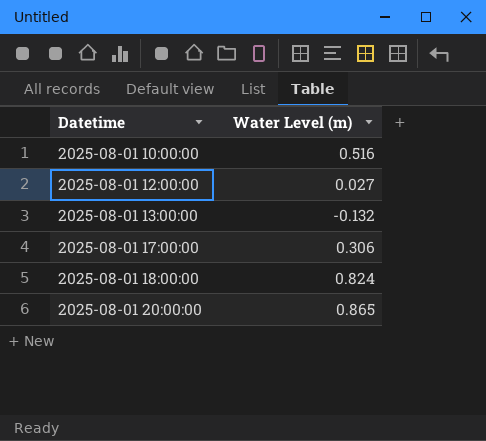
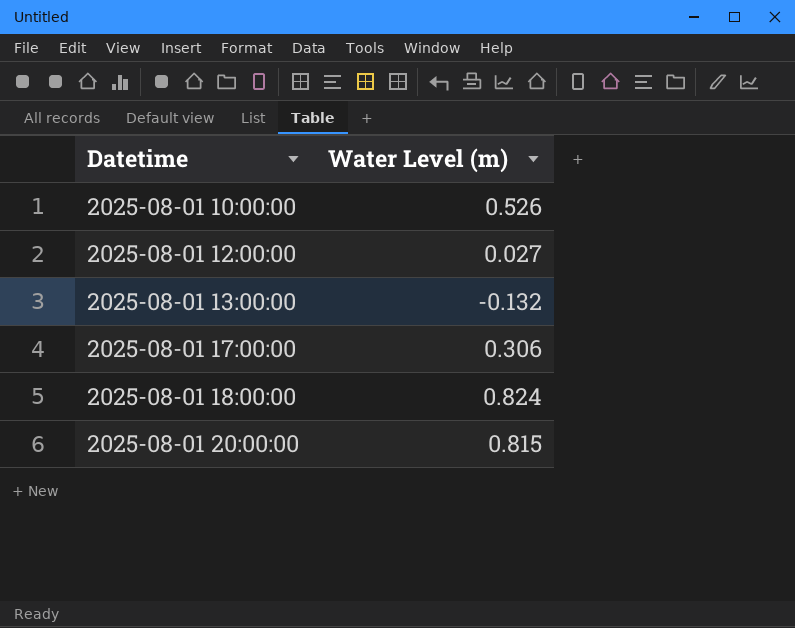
2025-08-01 10:00:00 | Water Level (m): 0.516 -> 0.526
2025-08-01 20:00:00 | Water Level (m): 0.865 -> 0.815

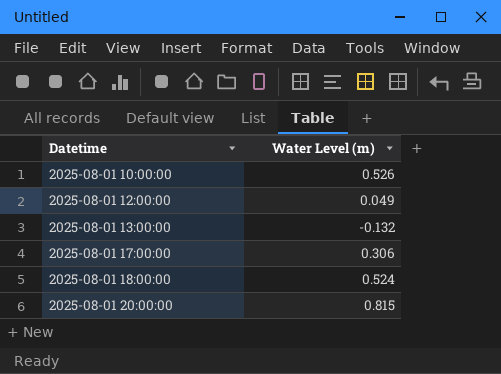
2025-08-01 12:00:00 | Water Level (m): 0.027 -> 0.049
2025-08-01 18:00:00 | Water Level (m): 0.824 -> 0.524

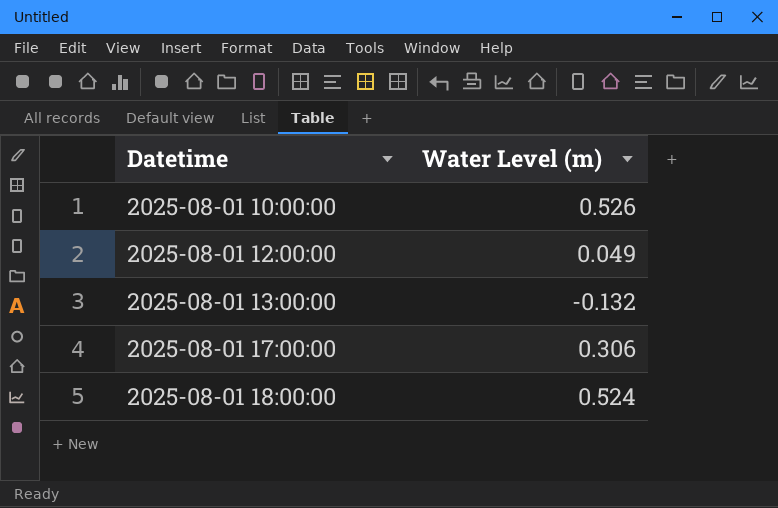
row 2025-08-01 20:00:00: 0.815 -> none

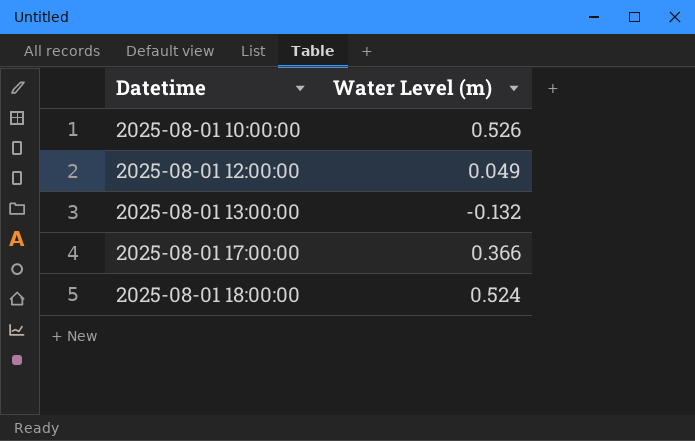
2025-08-01 17:00:00 | Water Level (m): 0.306 -> 0.366

